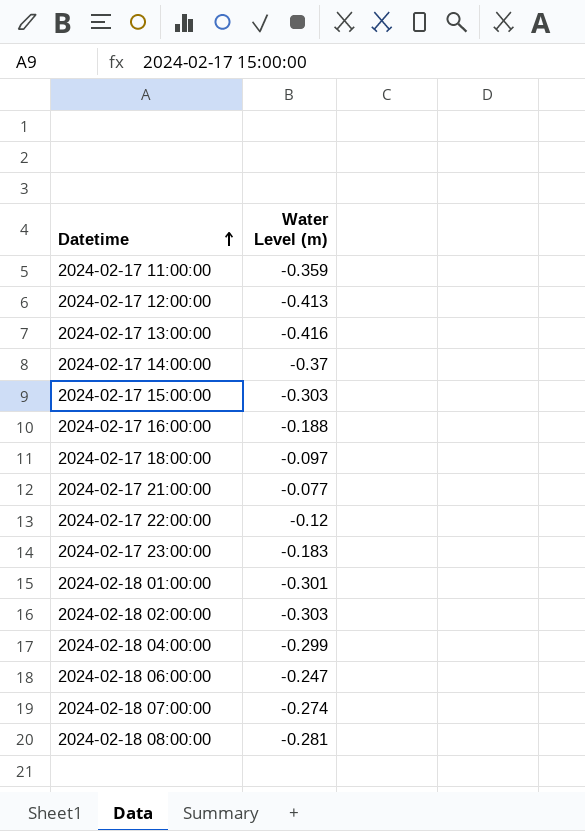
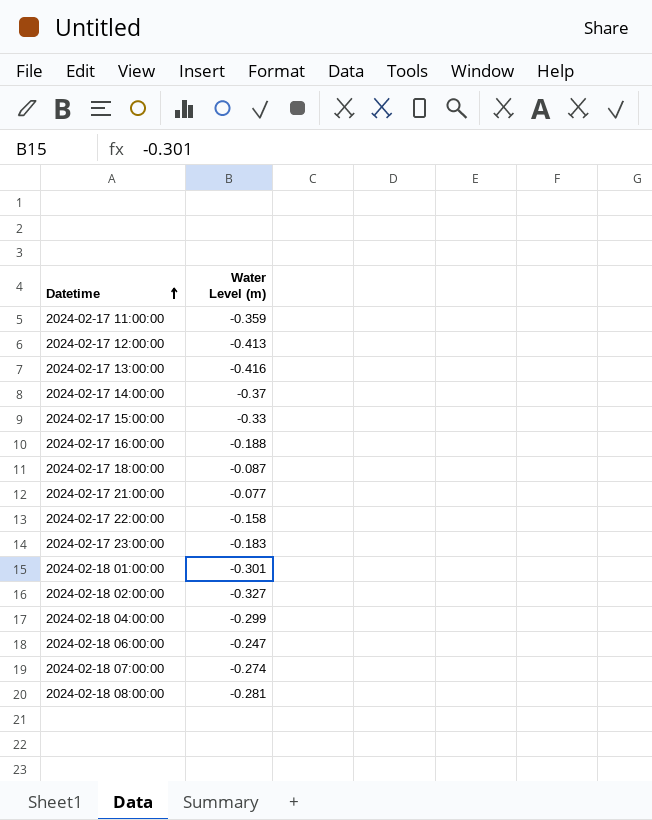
2024-02-17 15:00:00 | Water Level (m): -0.303 -> -0.33
2024-02-17 18:00:00 | Water Level (m): -0.097 -> -0.087
2024-02-17 22:00:00 | Water Level (m): -0.12 -> -0.158
2024-02-18 02:00:00 | Water Level (m): -0.303 -> -0.327

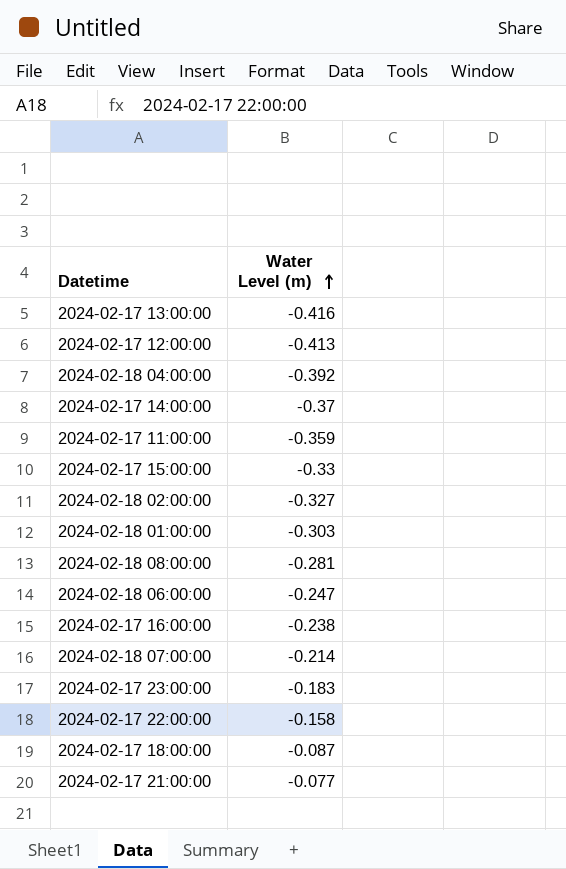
row order: Datetime ascending -> Water Level (m) ascending
2024-02-18 04:00:00 | Water Level (m): -0.299 -> -0.392
2024-02-18 01:00:00 | Water Level (m): -0.301 -> -0.303
2024-02-17 16:00:00 | Water Level (m): -0.188 -> -0.238
2024-02-18 07:00:00 | Water Level (m): -0.274 -> -0.214

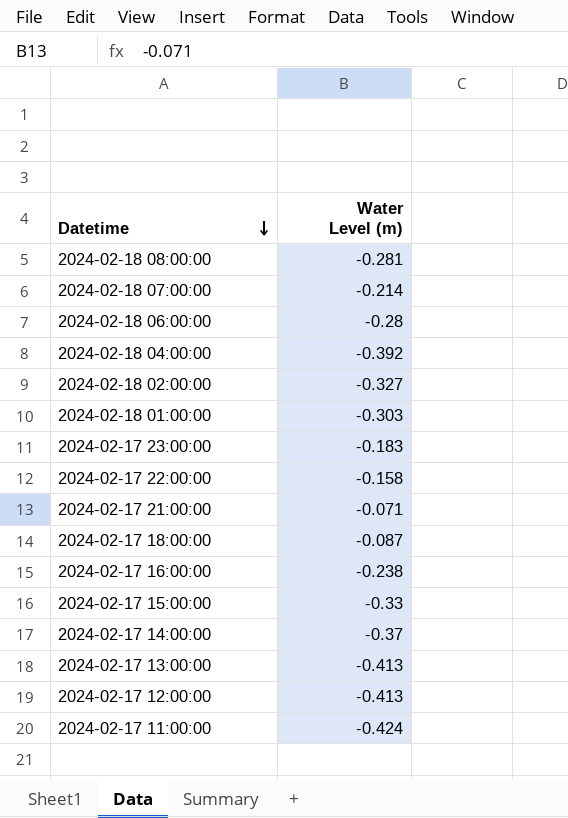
row order: Water Level (m) ascending -> Datetime descending
2024-02-18 06:00:00 | Water Level (m): -0.247 -> -0.28
2024-02-17 21:00:00 | Water Level (m): -0.077 -> -0.071
2024-02-17 13:00:00 | Water Level (m): -0.416 -> -0.413
2024-02-17 11:00:00 | Water Level (m): -0.359 -> -0.424

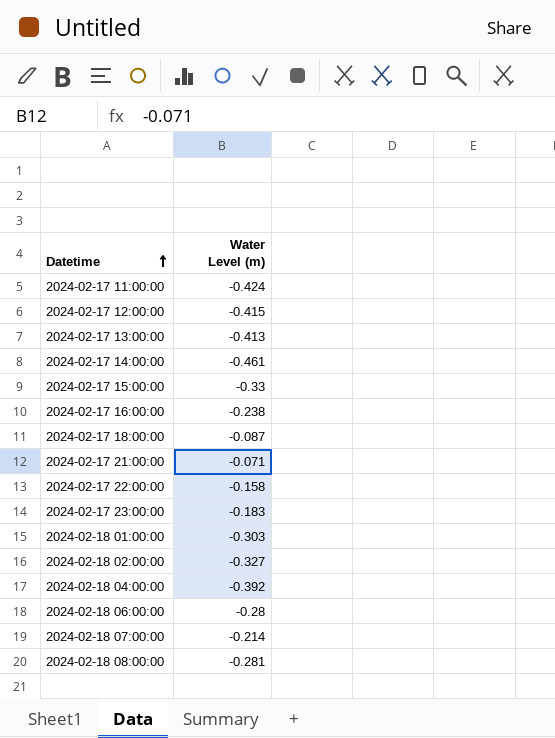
row order: Datetime descending -> Datetime ascending
2024-02-17 12:00:00 | Water Level (m): -0.413 -> -0.415
2024-02-17 14:00:00 | Water Level (m): -0.37 -> -0.461

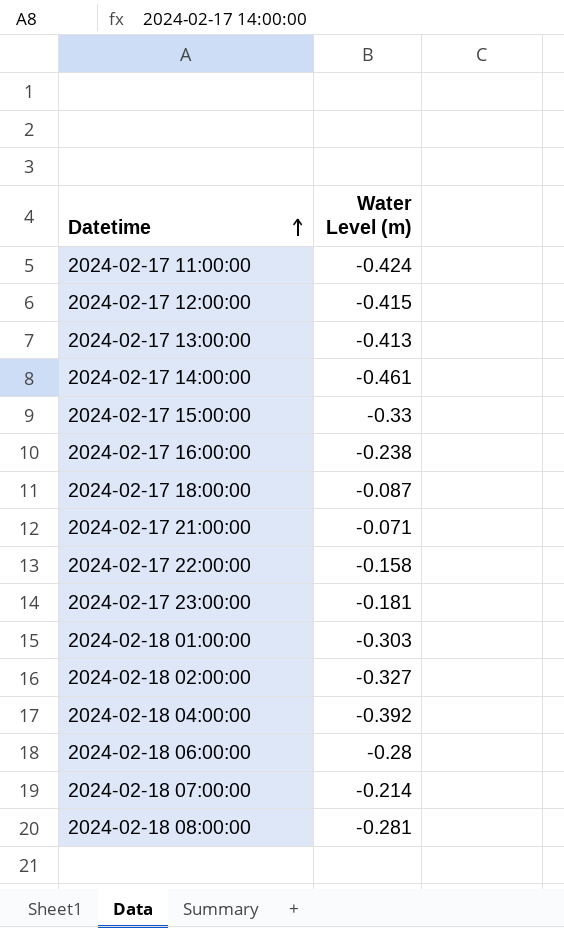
2024-02-17 23:00:00 | Water Level (m): -0.183 -> -0.181

